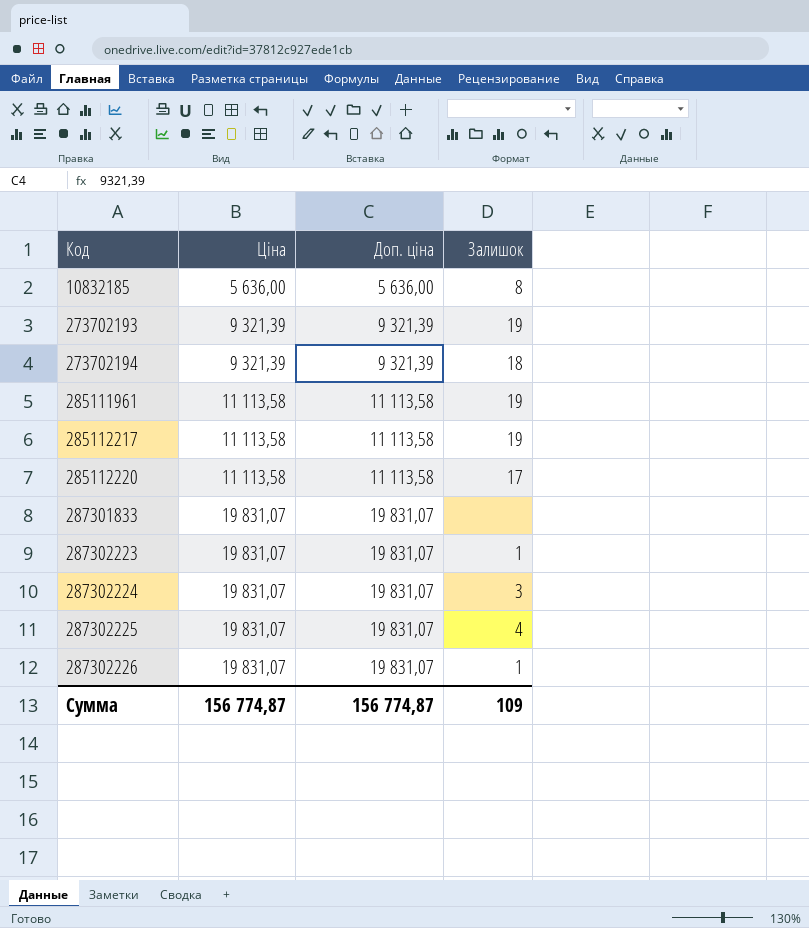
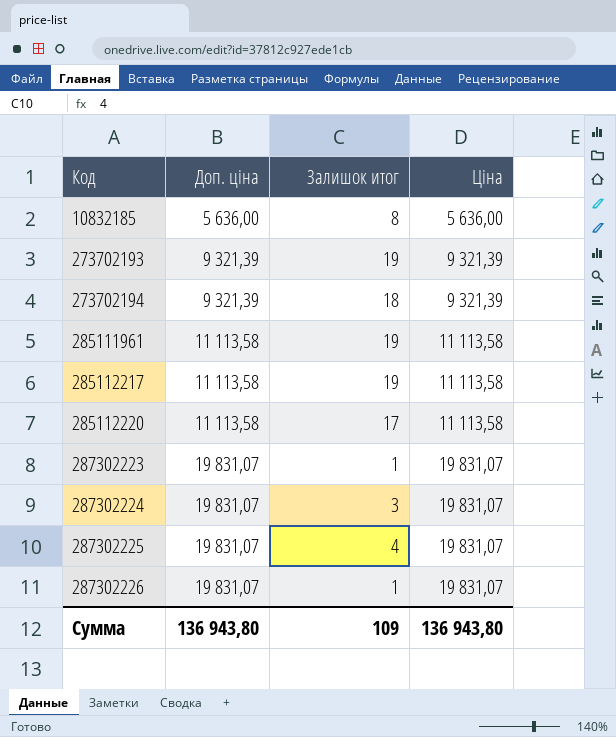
column name: Залишок -> Залишок итог
column Ціна | position: 2 -> 4
row 287301833: 19 831,07 | 19 831,07 | none -> none
Сумма | Доп. ціна: 156 774,87 -> 136 943,80
Сумма | Ціна: 156 774,87 -> 136 943,80

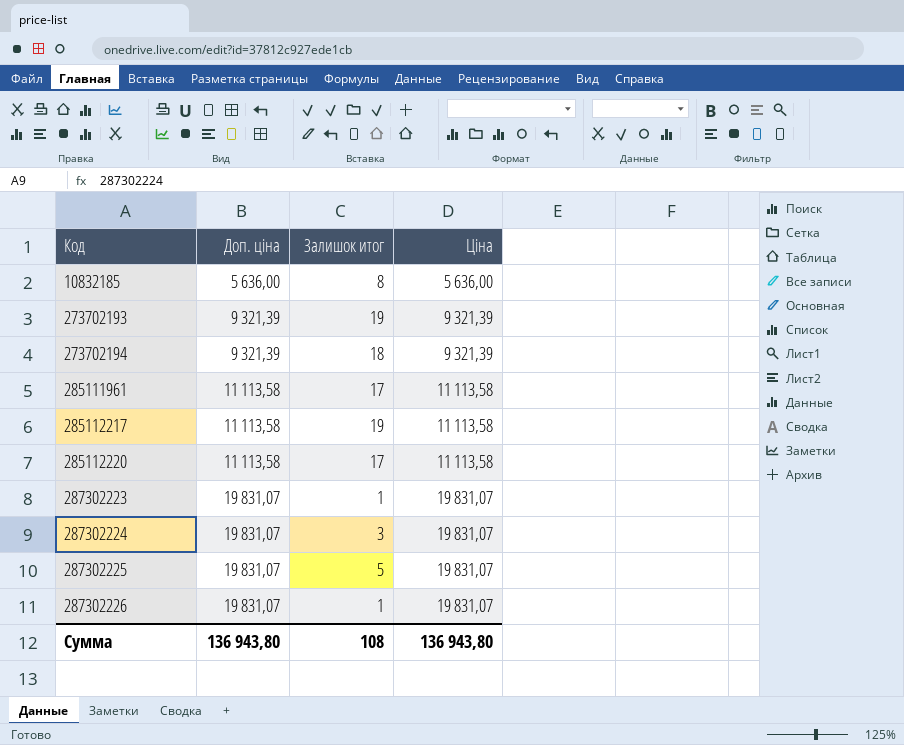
285111961 | Залишок итог: 19 -> 17
287302225 | Залишок итог: 4 -> 5
Сумма | Залишок итог: 109 -> 108

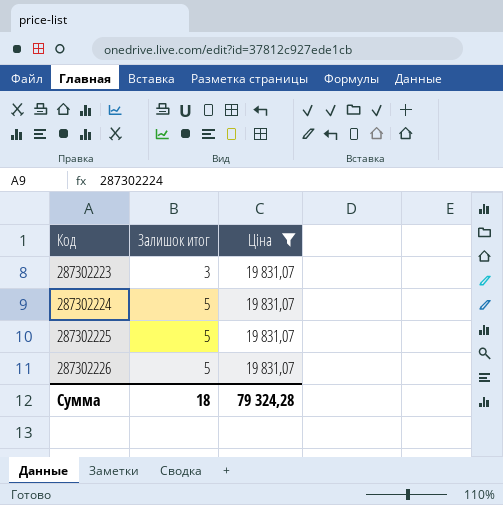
filter: none -> Ціна = 19 831,07
column Доп. ціна | position: 2 -> none
287302223 | Залишок итог: 1 -> 3
287302224 | Залишок итог: 3 -> 5
287302226 | Залишок итог: 1 -> 5
Сумма | Залишок итог: 108 -> 18
Сумма | Ціна: 136 943,80 -> 79 324,28

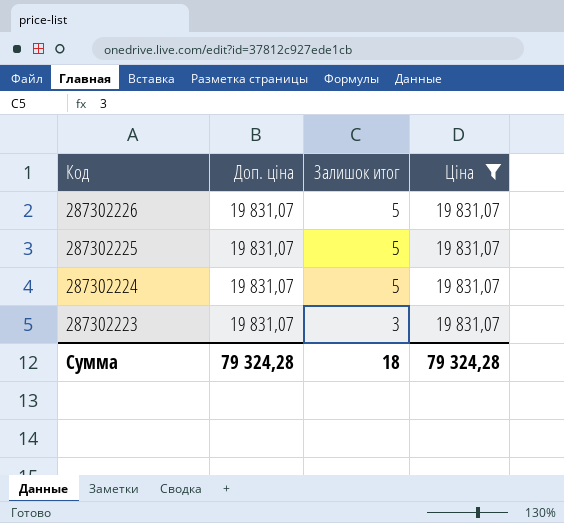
row order: Код ascending -> Код descending
column Доп. ціна | position: none -> 2

